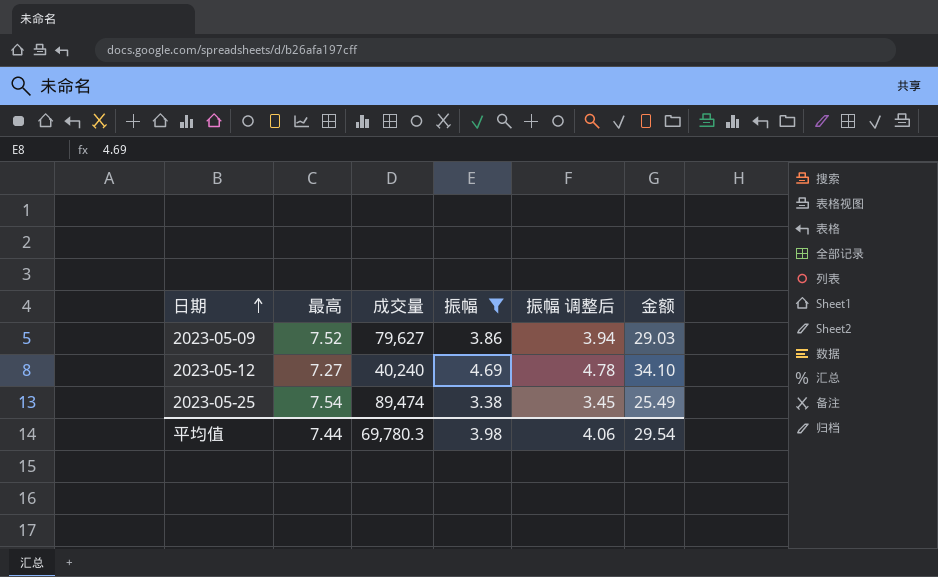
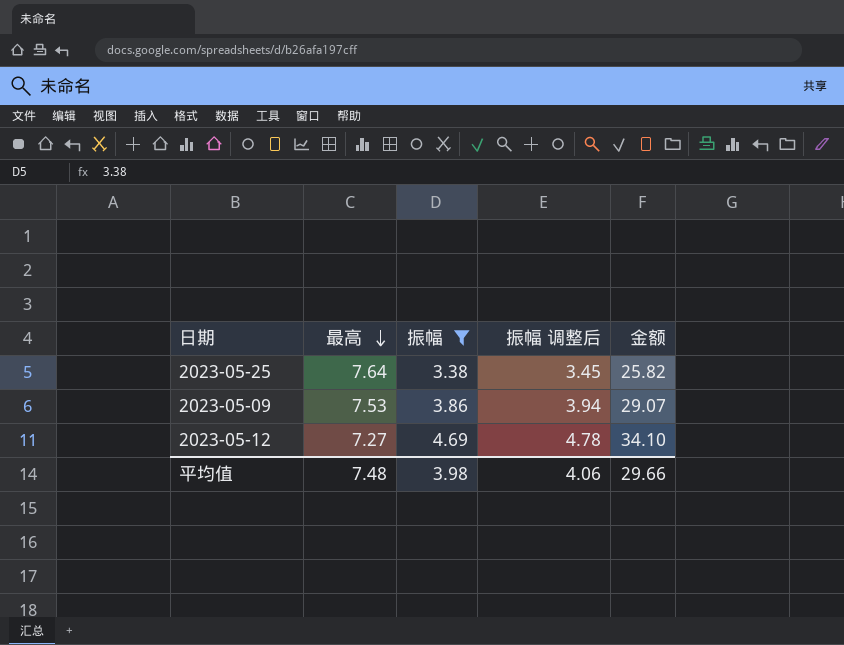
row order: 日期 ascending -> 最高 descending
column 成交量 | position: 3 -> none
2023-05-25 | 最高: 7.54 -> 7.64
2023-05-25 | 金额: 25.49 -> 25.82
2023-05-09 | 最高: 7.52 -> 7.53
2023-05-09 | 金额: 29.03 -> 29.07
平均值 | 最高: 7.44 -> 7.48
平均值 | 金额: 29.54 -> 29.66

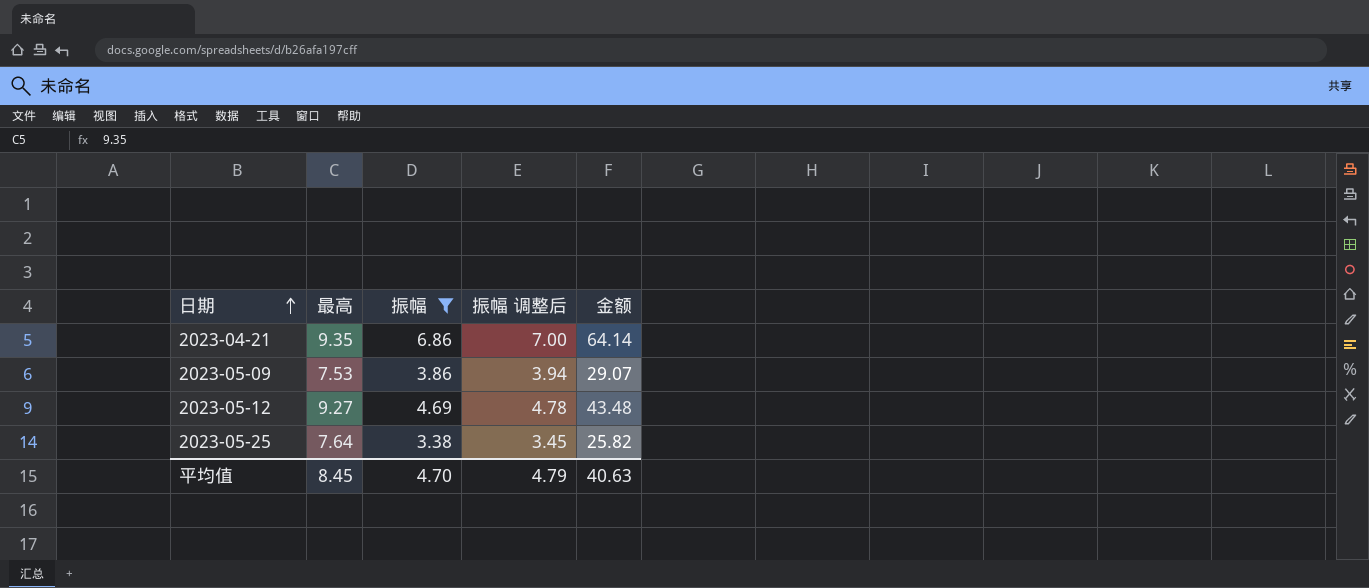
row order: 最高 descending -> 日期 ascending
row 2023-04-21: none -> 9.35 | 6.86 | 7.00 | 64.14
2023-05-12 | 最高: 7.27 -> 9.27
2023-05-12 | 金额: 34.10 -> 43.48
平均值 | 最高: 7.48 -> 8.45
平均值 | 振幅: 3.98 -> 4.70
平均值 | 振幅 调整后: 4.06 -> 4.79
平均值 | 金额: 29.66 -> 40.63

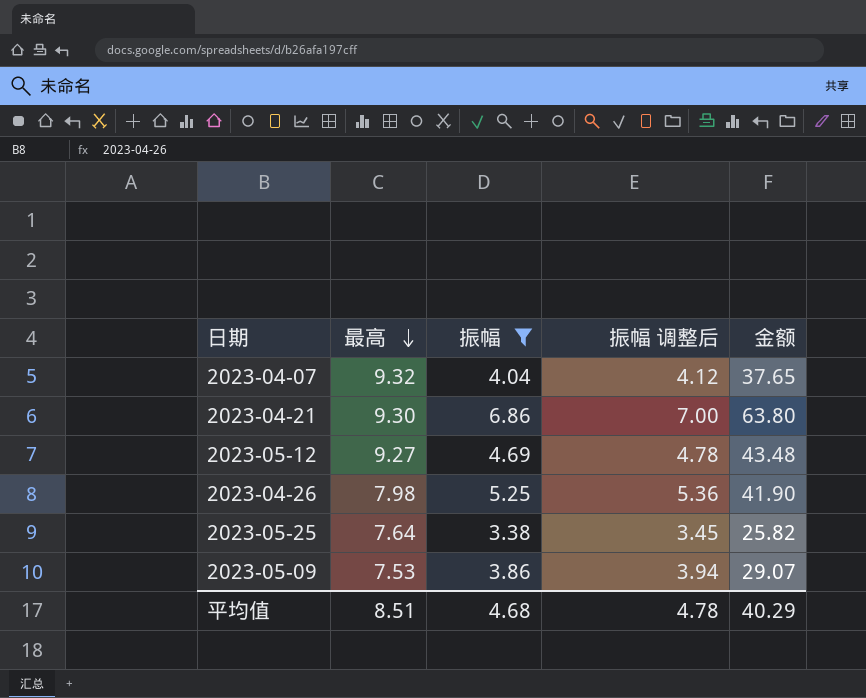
row order: 日期 ascending -> 最高 descending
row 2023-04-07: none -> 9.32 | 4.04 | 4.12 | 37.65
2023-04-21 | 最高: 9.35 -> 9.30
2023-04-21 | 金额: 64.14 -> 63.80
row 2023-04-26: none -> 7.98 | 5.25 | 5.36 | 41.90
平均值 | 最高: 8.45 -> 8.51
平均值 | 振幅: 4.70 -> 4.68
平均值 | 振幅 调整后: 4.79 -> 4.78
平均值 | 金额: 40.63 -> 40.29

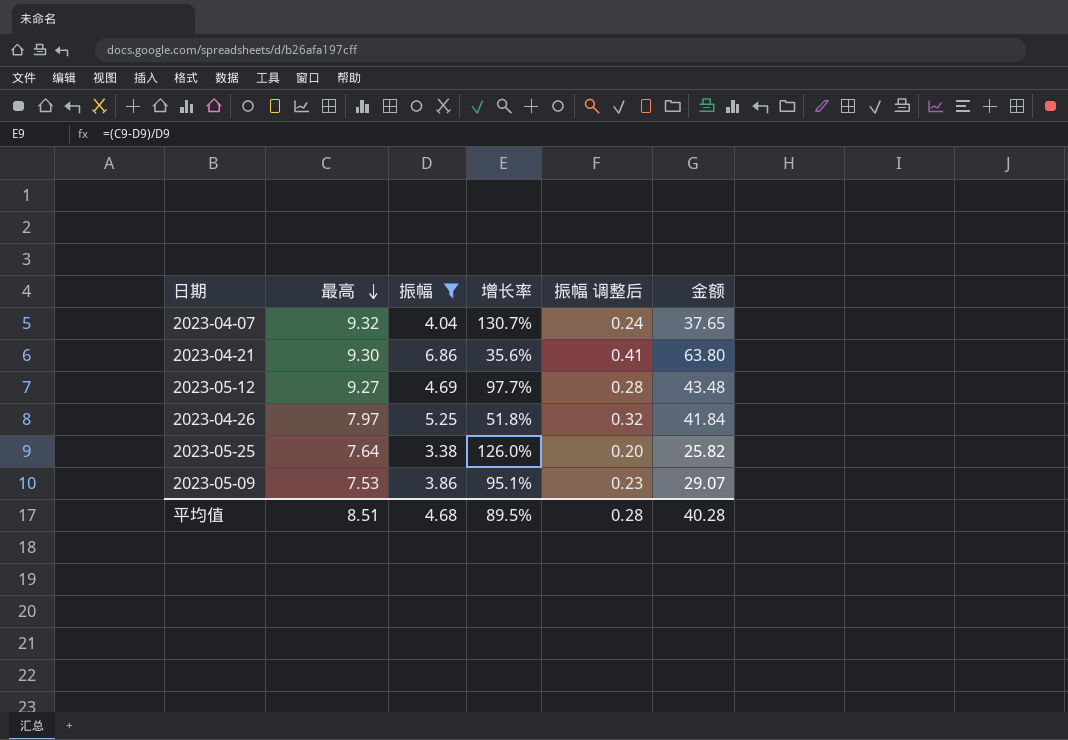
column 增长率 | formula: none -> ([最高] - [振幅]) / [振幅]
column 振幅 调整后 | formula: [振幅] * 1.02 -> [振幅] * 0.06
2023-04-26 | 最高: 7.98 -> 7.97
2023-04-26 | 金额: 41.90 -> 41.84
平均值 | 振幅 调整后: 4.78 -> 0.28
平均值 | 金额: 40.29 -> 40.28

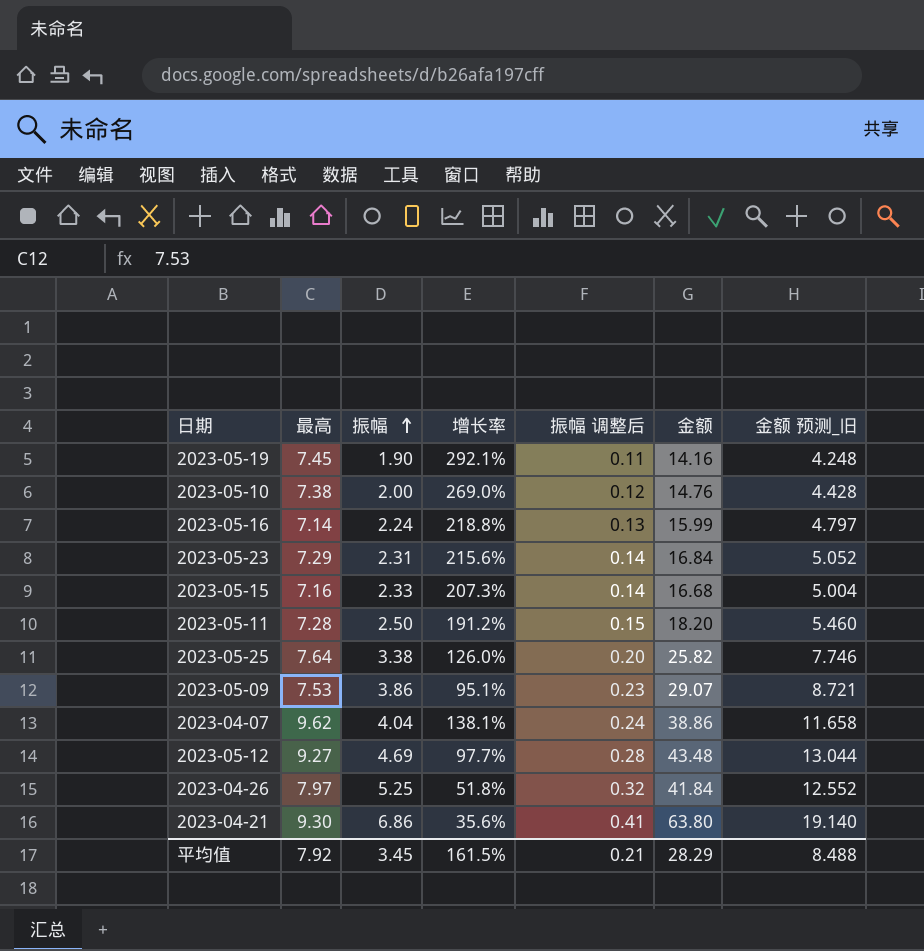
filter: 振幅 >= 3.38 -> none
row order: 最高 descending -> 振幅 ascending
column 金额 预测_旧 | formula: none -> [金额] * 0.3
2023-04-07 | 最高: 9.32 -> 9.62
2023-04-07 | 增长率: 130.7% -> 138.1%
2023-04-07 | 金额: 37.65 -> 38.86
平均值 | 最高: 8.51 -> 7.92
平均值 | 振幅: 4.68 -> 3.45
平均值 | 增长率: 89.5% -> 161.5%
平均值 | 振幅 调整后: 0.28 -> 0.21
平均值 | 金额: 40.28 -> 28.29

